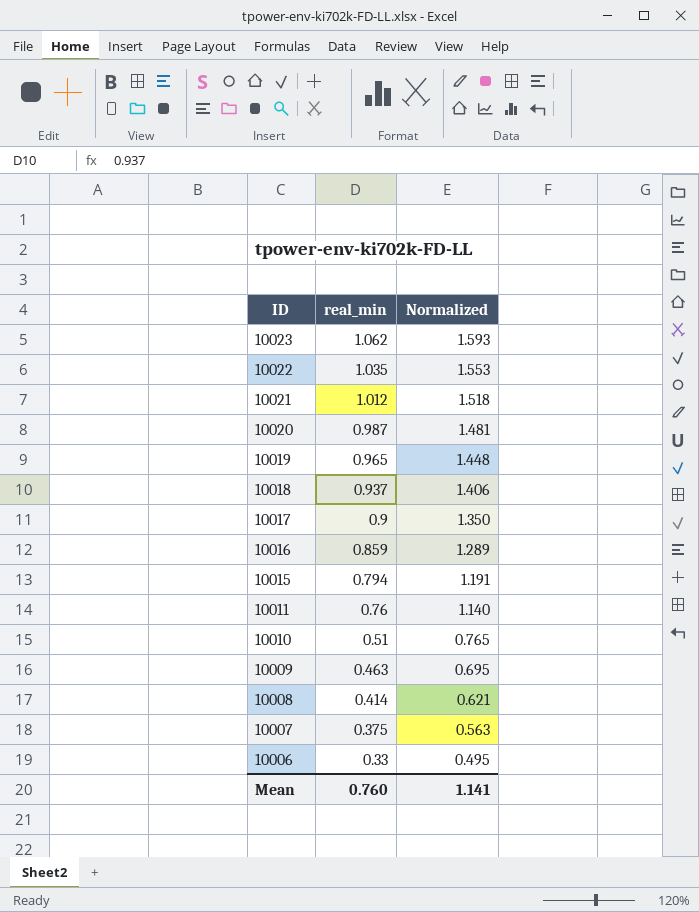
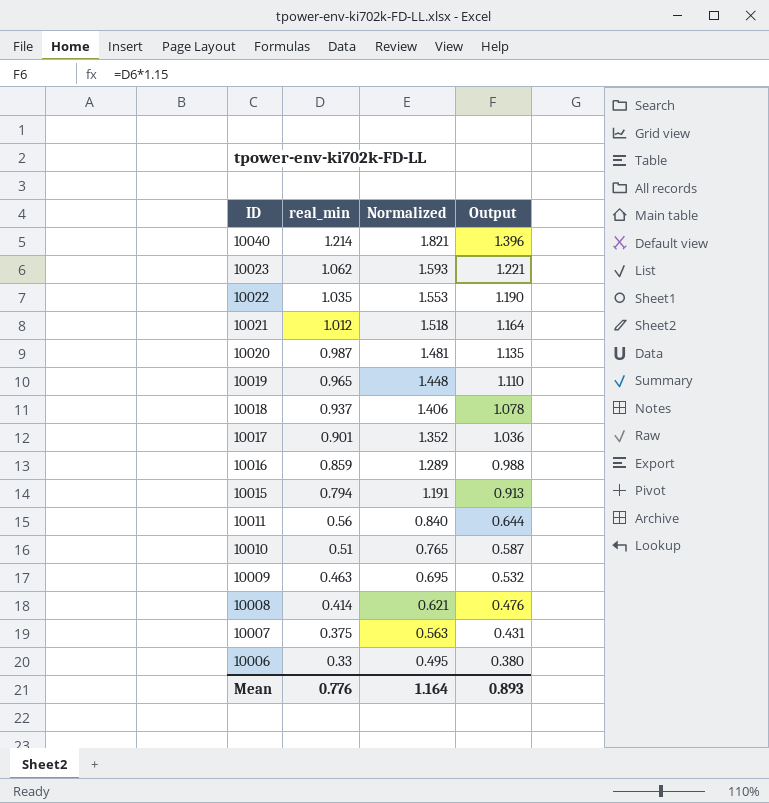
column Output | formula: none -> [real_min] * 1.15
row 10040: none -> 1.214 | 1.821 | 1.396
10017 | real_min: 0.9 -> 0.901
10017 | Normalized: 1.350 -> 1.352
10011 | real_min: 0.76 -> 0.56
10011 | Normalized: 1.140 -> 0.840
Mean | real_min: 0.760 -> 0.776
Mean | Normalized: 1.141 -> 1.164

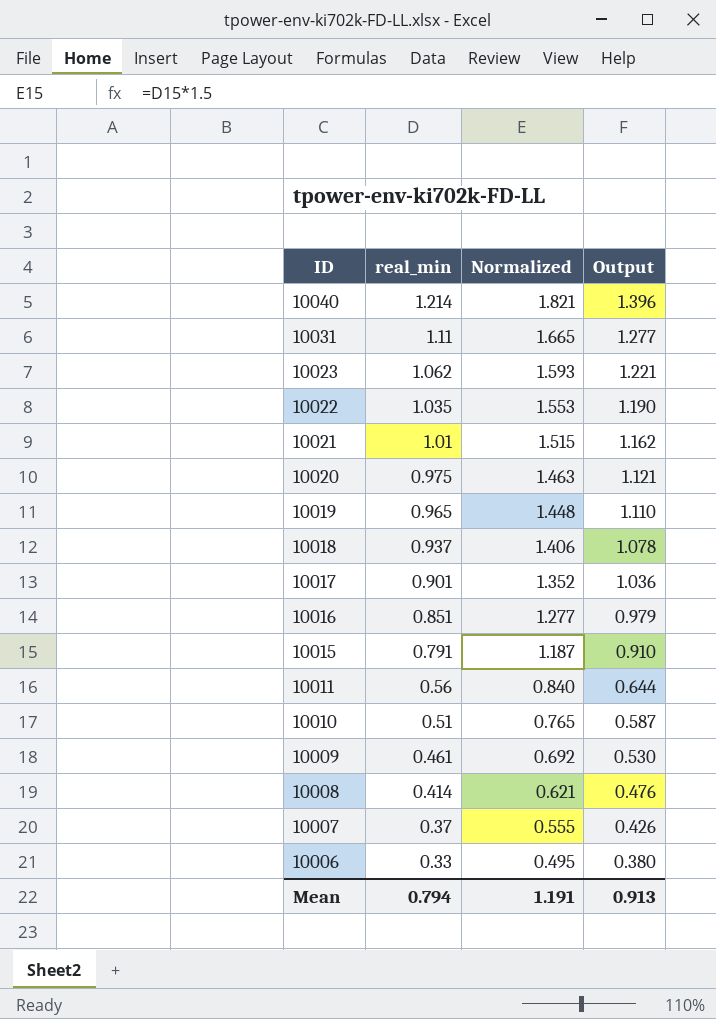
row 10031: none -> 1.11 | 1.665 | 1.277
10021 | real_min: 1.012 -> 1.01
10021 | Normalized: 1.518 -> 1.515
10021 | Output: 1.164 -> 1.162
10020 | real_min: 0.987 -> 0.975
10020 | Normalized: 1.481 -> 1.463
10020 | Output: 1.135 -> 1.121
10016 | real_min: 0.859 -> 0.851
10016 | Normalized: 1.289 -> 1.277
10016 | Output: 0.988 -> 0.979
10015 | real_min: 0.794 -> 0.791
10015 | Normalized: 1.191 -> 1.187
10015 | Output: 0.913 -> 0.910
10009 | real_min: 0.463 -> 0.461
10009 | Normalized: 0.695 -> 0.692
10009 | Output: 0.532 -> 0.530
10007 | real_min: 0.375 -> 0.37
10007 | Normalized: 0.563 -> 0.555
10007 | Output: 0.431 -> 0.426
Mean | real_min: 0.776 -> 0.794
Mean | Normalized: 1.164 -> 1.191
Mean | Output: 0.893 -> 0.913

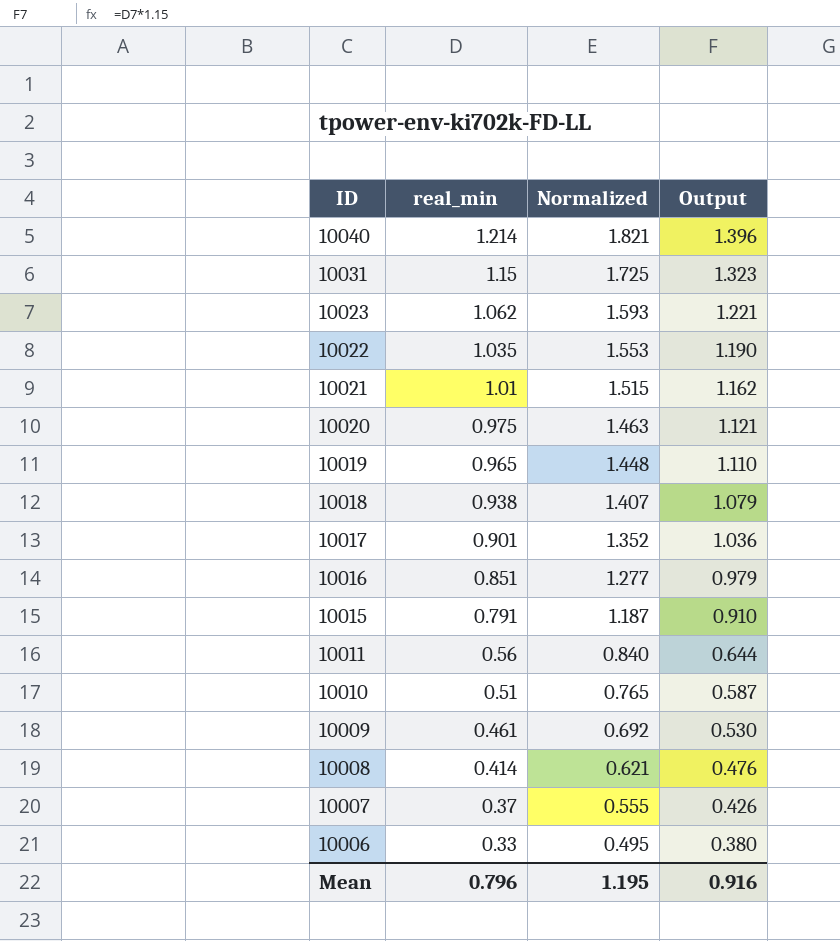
10031 | real_min: 1.11 -> 1.15
10031 | Normalized: 1.665 -> 1.725
10031 | Output: 1.277 -> 1.323
10018 | real_min: 0.937 -> 0.938
10018 | Normalized: 1.406 -> 1.407
10018 | Output: 1.078 -> 1.079
Mean | real_min: 0.794 -> 0.796
Mean | Normalized: 1.191 -> 1.195
Mean | Output: 0.913 -> 0.916

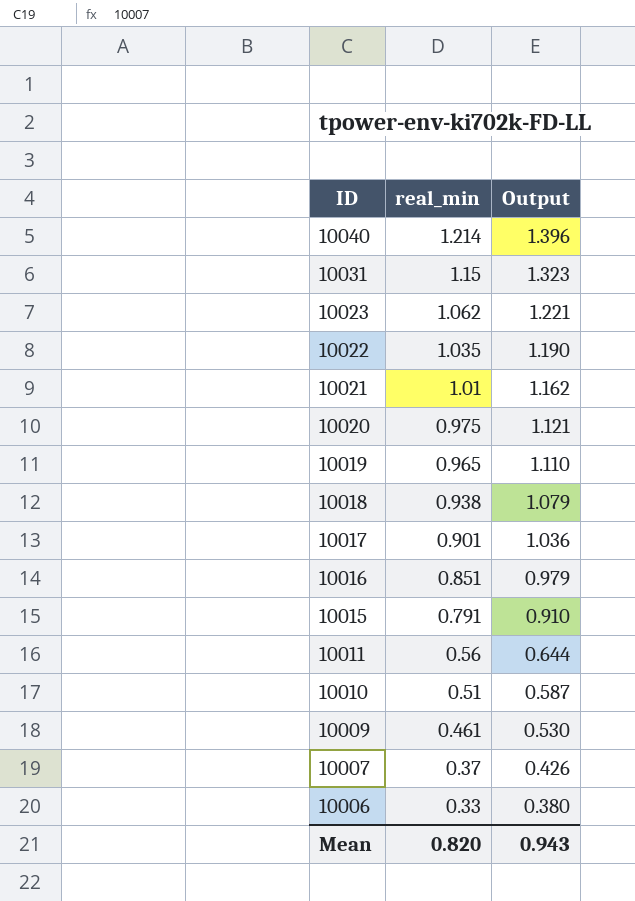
column Normalized | formula: [real_min] * 1.5 -> none
row 10008: 0.414 | 0.621 | 0.476 -> none
Mean | real_min: 0.796 -> 0.820
Mean | Output: 0.916 -> 0.943

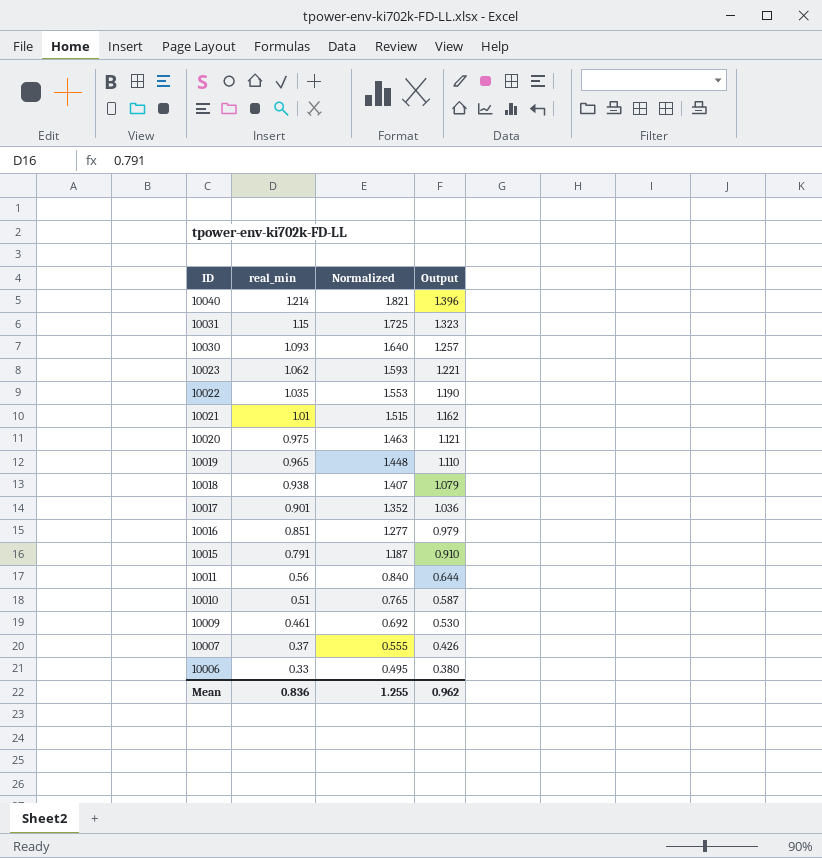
column Normalized | formula: none -> [real_min] * 1.5
row 10030: none -> 1.093 | 1.640 | 1.257
Mean | real_min: 0.820 -> 0.836
Mean | Output: 0.943 -> 0.962

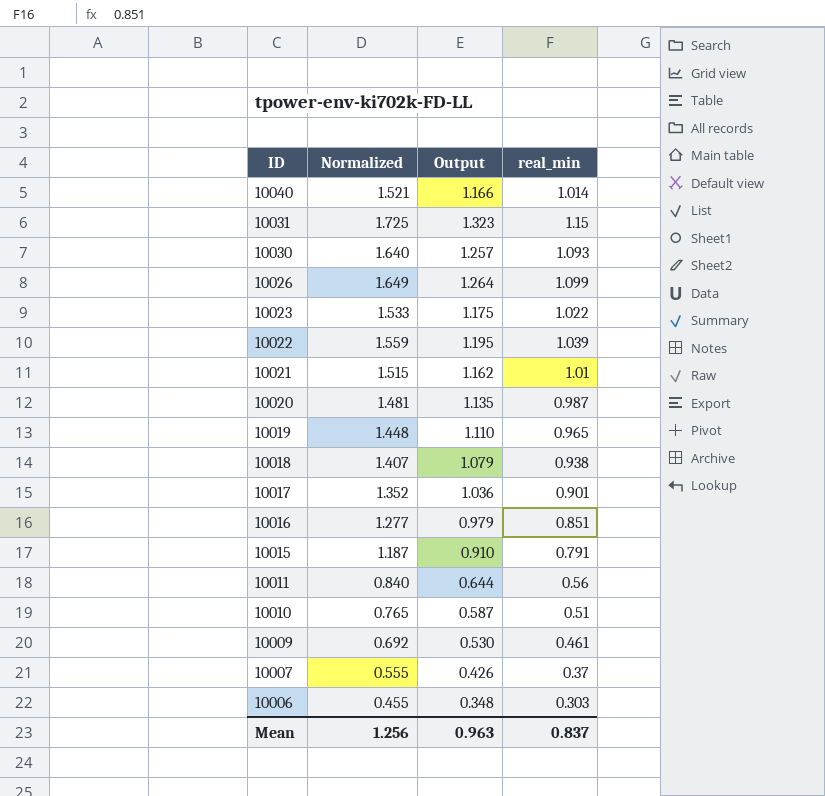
column real_min | position: 2 -> 4
10040 | Normalized: 1.821 -> 1.521
10040 | Output: 1.396 -> 1.166
10040 | real_min: 1.214 -> 1.014
row 10026: none -> 1.649 | 1.264 | 1.099
10023 | Normalized: 1.593 -> 1.533
10023 | Output: 1.221 -> 1.175
10023 | real_min: 1.062 -> 1.022
10022 | Normalized: 1.553 -> 1.559
10022 | Output: 1.190 -> 1.195
10022 | real_min: 1.035 -> 1.039
10020 | Normalized: 1.463 -> 1.481
10020 | Output: 1.121 -> 1.135
10020 | real_min: 0.975 -> 0.987
10006 | Normalized: 0.495 -> 0.455
10006 | Output: 0.380 -> 0.348
10006 | real_min: 0.33 -> 0.303
Mean | Normalized: 1.255 -> 1.256
Mean | Output: 0.962 -> 0.963
Mean | real_min: 0.836 -> 0.837

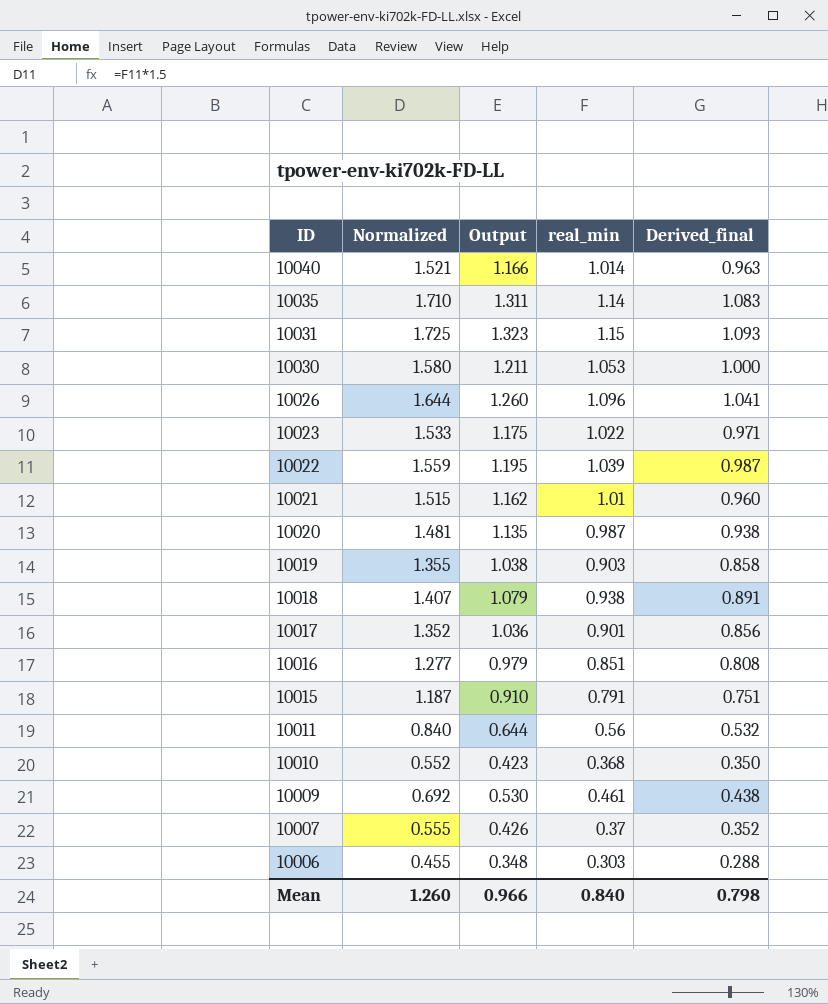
column Derived_final | formula: none -> [real_min] * 0.95
row 10035: none -> 1.710 | 1.311 | 1.14 | 1.083
10030 | Normalized: 1.640 -> 1.580
10030 | Output: 1.257 -> 1.211
10030 | real_min: 1.093 -> 1.053
10026 | Normalized: 1.649 -> 1.644
10026 | Output: 1.264 -> 1.260
10026 | real_min: 1.099 -> 1.096
10019 | Normalized: 1.448 -> 1.355
10019 | Output: 1.110 -> 1.038
10019 | real_min: 0.965 -> 0.903
10010 | Normalized: 0.765 -> 0.552
10010 | Output: 0.587 -> 0.423
10010 | real_min: 0.51 -> 0.368
Mean | Normalized: 1.256 -> 1.260
Mean | Output: 0.963 -> 0.966
Mean | real_min: 0.837 -> 0.840

